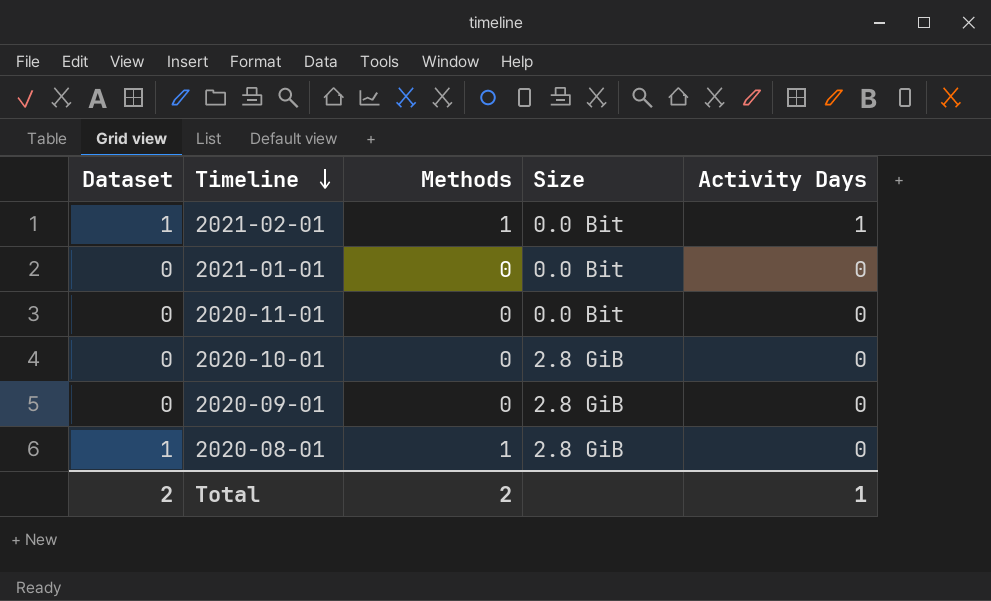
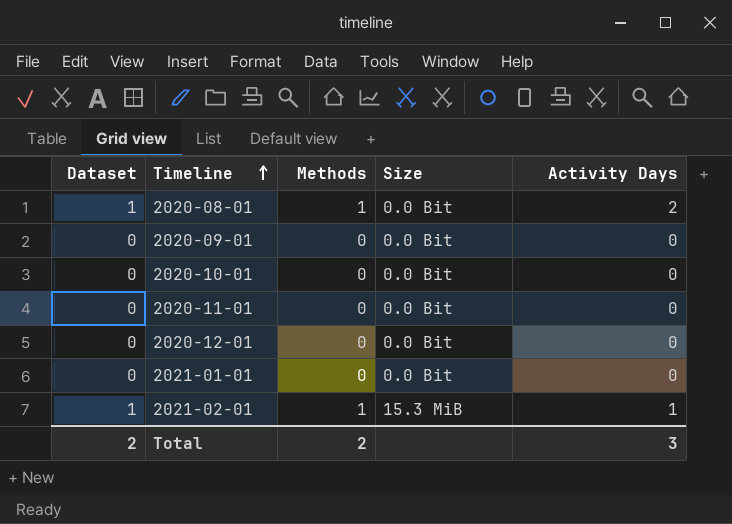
row order: Timeline descending -> Timeline ascending
2020-08-01 | Size: 2.8 GiB -> 0.0 Bit
2020-08-01 | Activity Days: 0 -> 2
2020-09-01 | Size: 2.8 GiB -> 0.0 Bit
2020-10-01 | Size: 2.8 GiB -> 0.0 Bit
row 2020-12-01: none -> 0 | 0 | 0.0 Bit | 0
2021-02-01 | Size: 0.0 Bit -> 15.3 MiB
Total | Activity Days: 1 -> 3

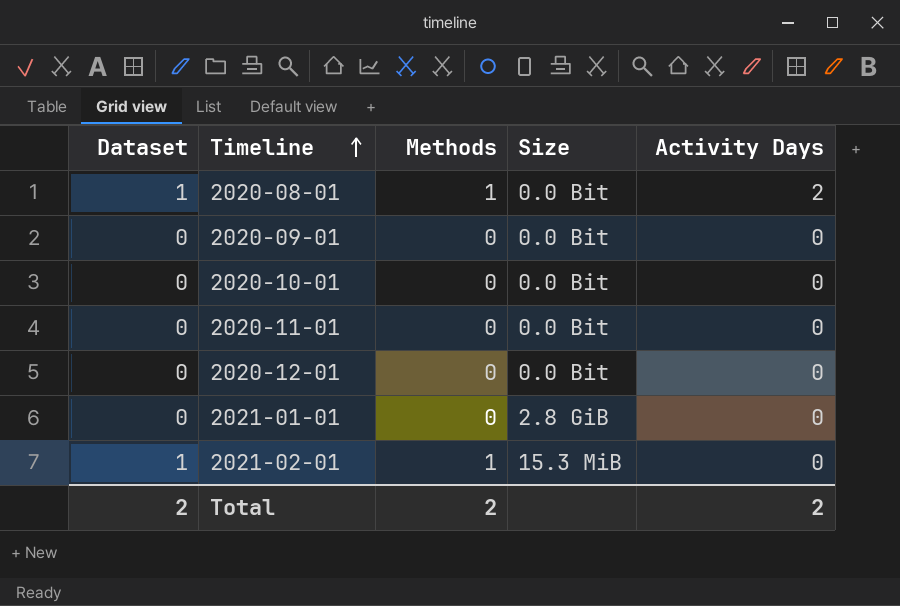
2021-01-01 | Size: 0.0 Bit -> 2.8 GiB
2021-02-01 | Activity Days: 1 -> 0
Total | Activity Days: 3 -> 2

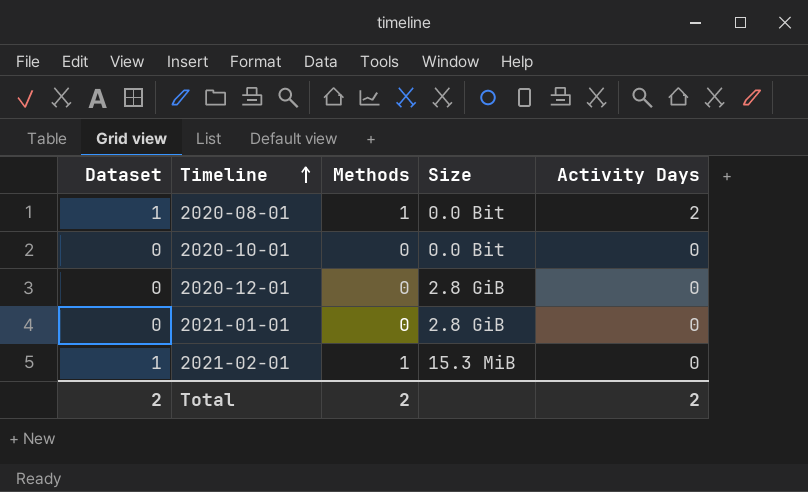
row 2020-09-01: 0 | 0 | 0.0 Bit | 0 -> none
row 2020-11-01: 0 | 0 | 0.0 Bit | 0 -> none
2020-12-01 | Size: 0.0 Bit -> 2.8 GiB

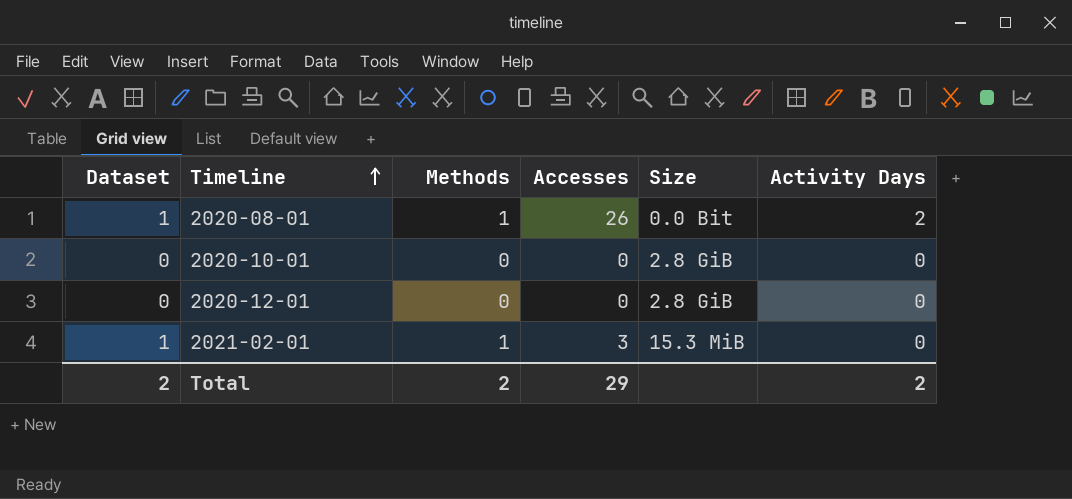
column Accesses | position: none -> 4
row 2021-01-01: 0 | 0 | 2.8 GiB | 0 -> none
2020-10-01 | Size: 0.0 Bit -> 2.8 GiB

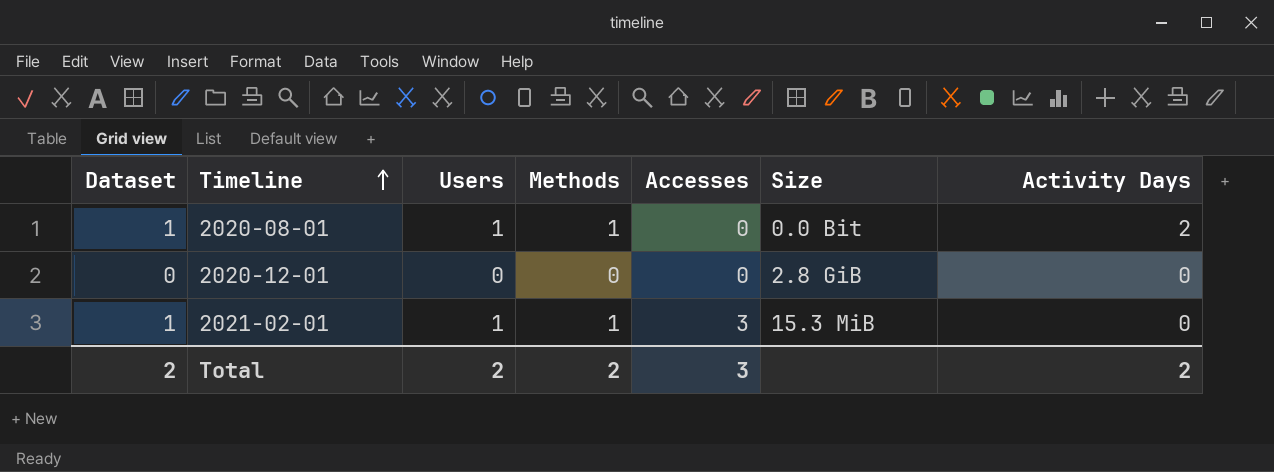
column Users | position: none -> 3
row 2020-10-01: 0 | 0 | 0 | 2.8 GiB | 0 -> none
2020-08-01 | Accesses: 26 -> 0
Total | Accesses: 29 -> 3

